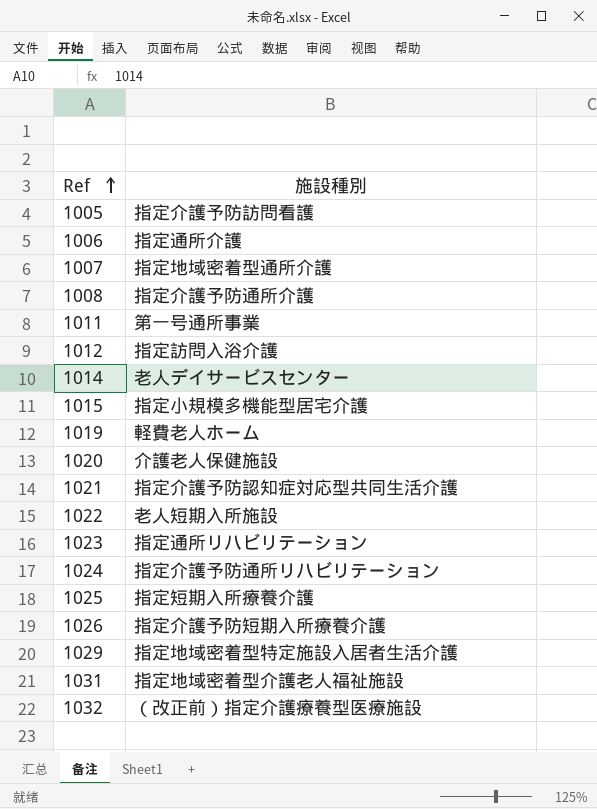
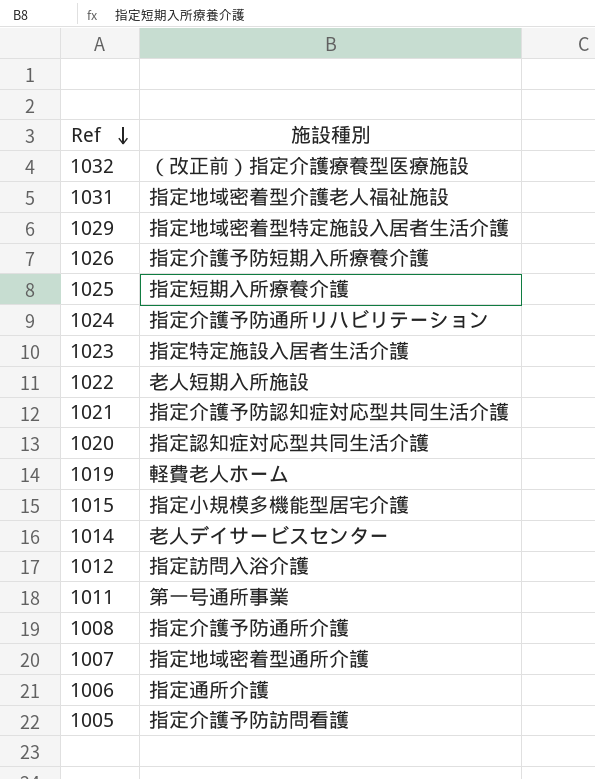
row order: Ref ascending -> Ref descending
1023 | 施設種別: 指定通所リハビリテーション -> 指定特定施設入居者生活介護
1020 | 施設種別: 介護老人保健施設 -> 指定認知症対応型共同生活介護

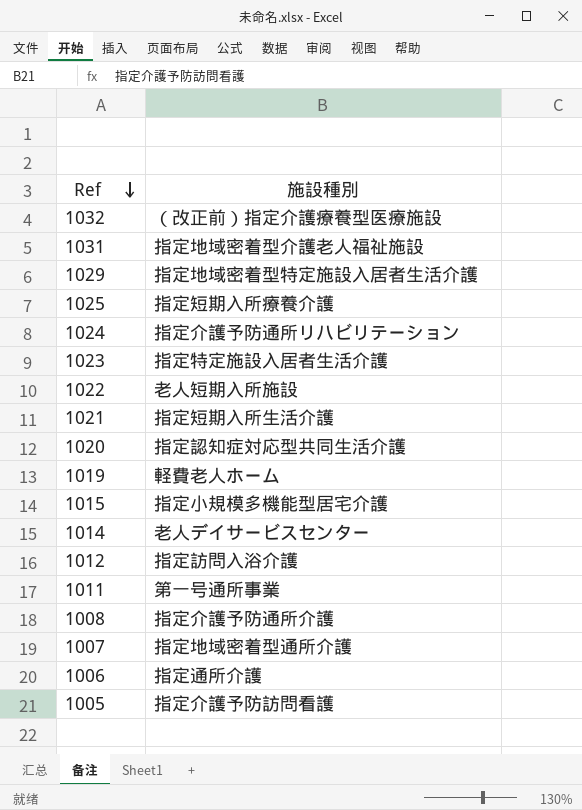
row 1026: 指定介護予防短期入所療養介護 -> none
1021 | 施設種別: 指定介護予防認知症対応型共同生活介護 -> 指定短期入所生活介護

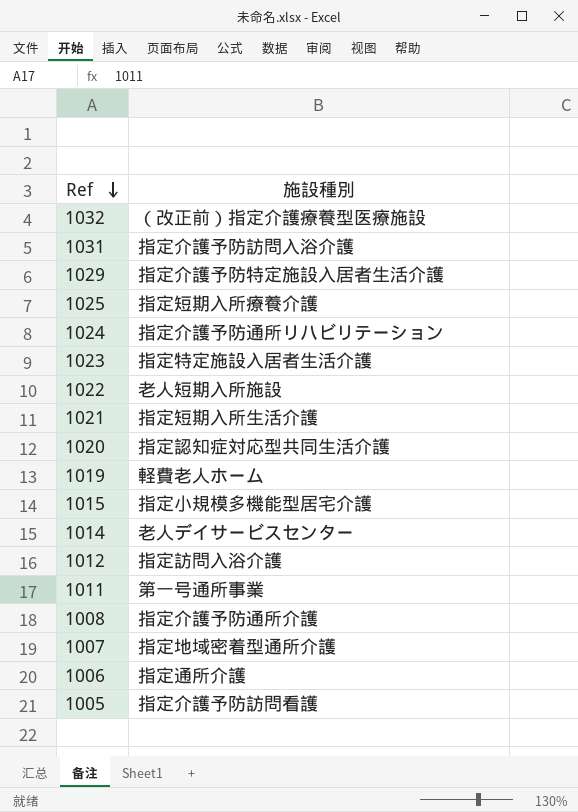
1031 | 施設種別: 指定地域密着型介護老人福祉施設 -> 指定介護予防訪問入浴介護
1029 | 施設種別: 指定地域密着型特定施設入居者生活介護 -> 指定介護予防特定施設入居者生活介護

